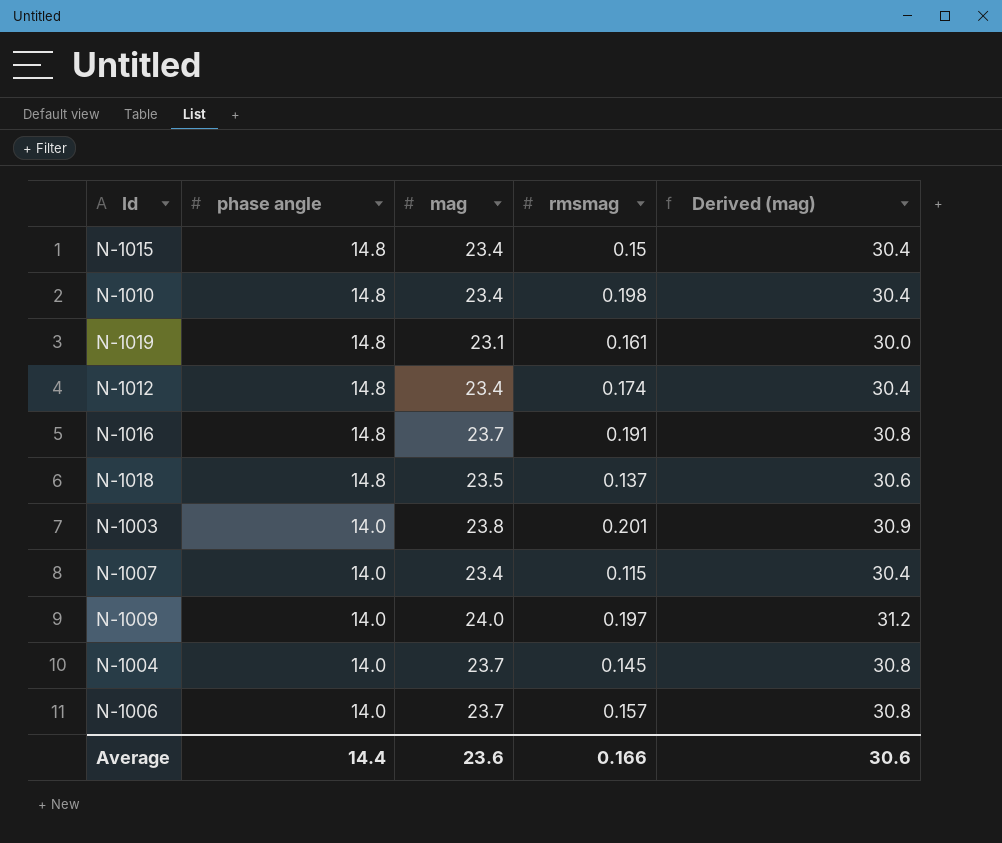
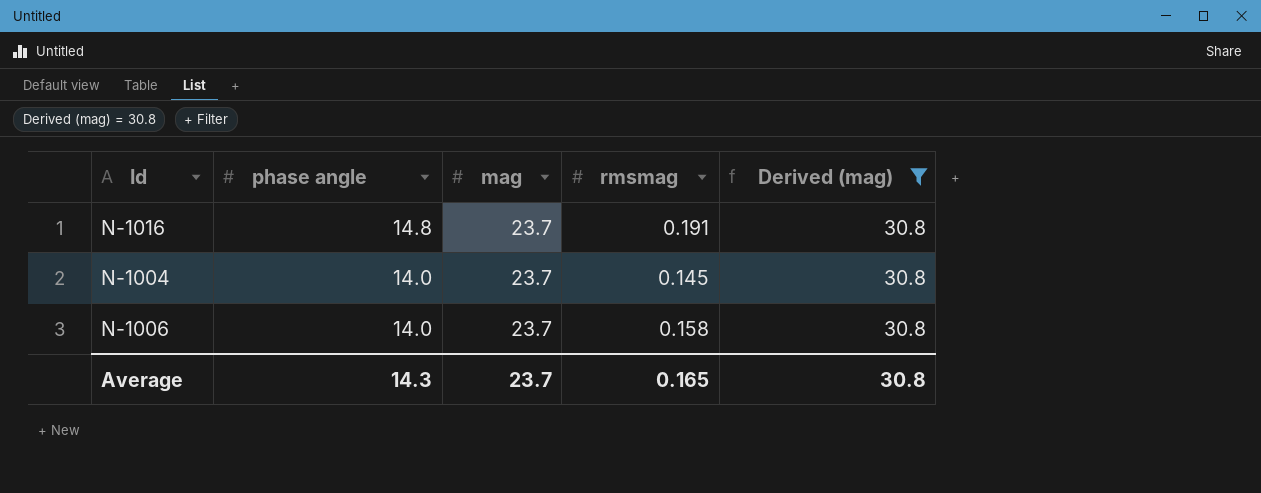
filter: none -> Derived (mag) = 30.8
N-1006 | rmsmag: 0.157 -> 0.158
Average | phase angle: 14.4 -> 14.3
Average | mag: 23.6 -> 23.7
Average | rmsmag: 0.166 -> 0.165
Average | Derived (mag): 30.6 -> 30.8

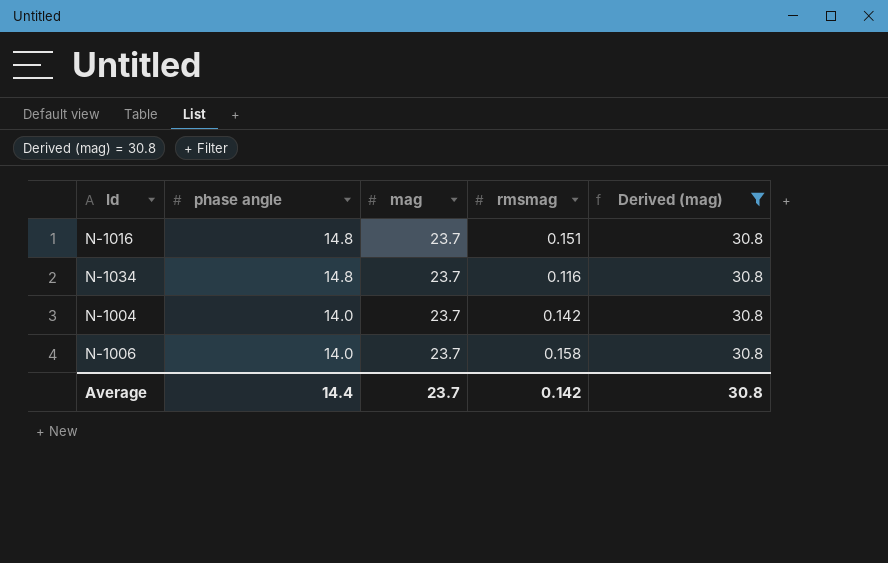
N-1016 | rmsmag: 0.191 -> 0.151
row N-1034: none -> 14.8 | 23.7 | 0.116 | 30.8
N-1004 | rmsmag: 0.145 -> 0.142
Average | phase angle: 14.3 -> 14.4
Average | rmsmag: 0.165 -> 0.142

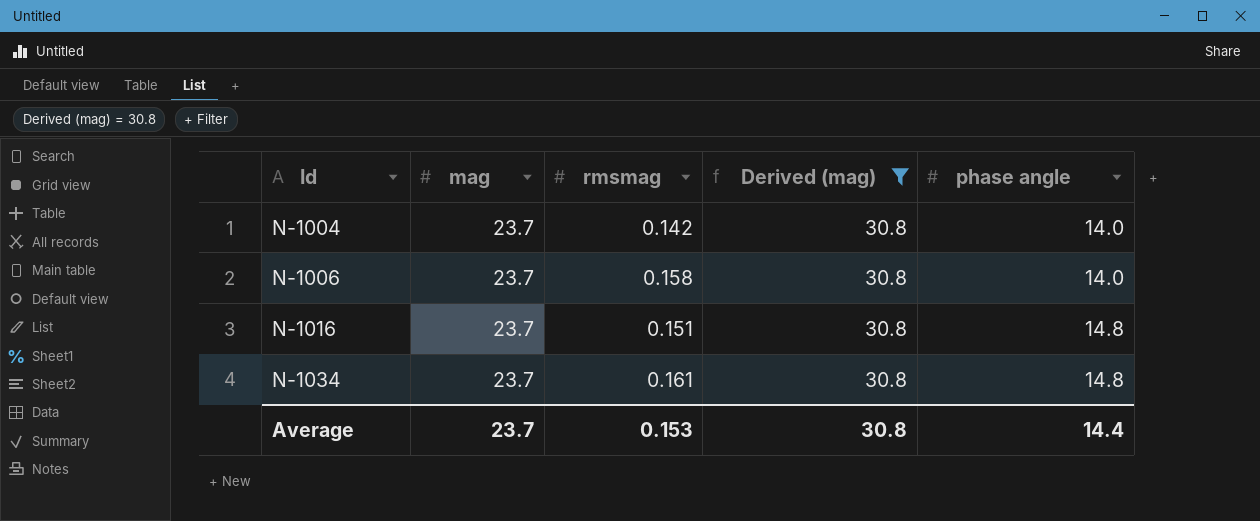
row order: phase angle descending -> Id ascending
column phase angle | position: 2 -> 5
N-1034 | rmsmag: 0.116 -> 0.161
Average | rmsmag: 0.142 -> 0.153

